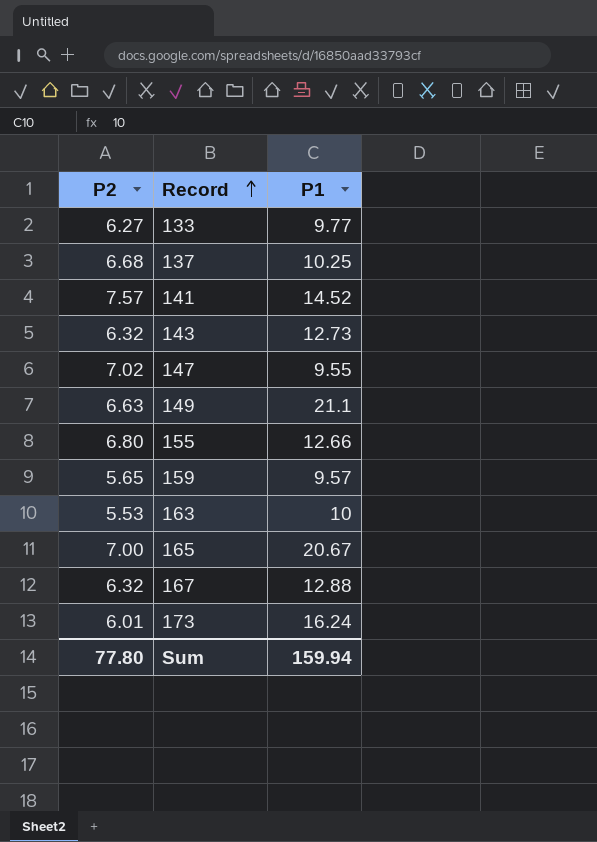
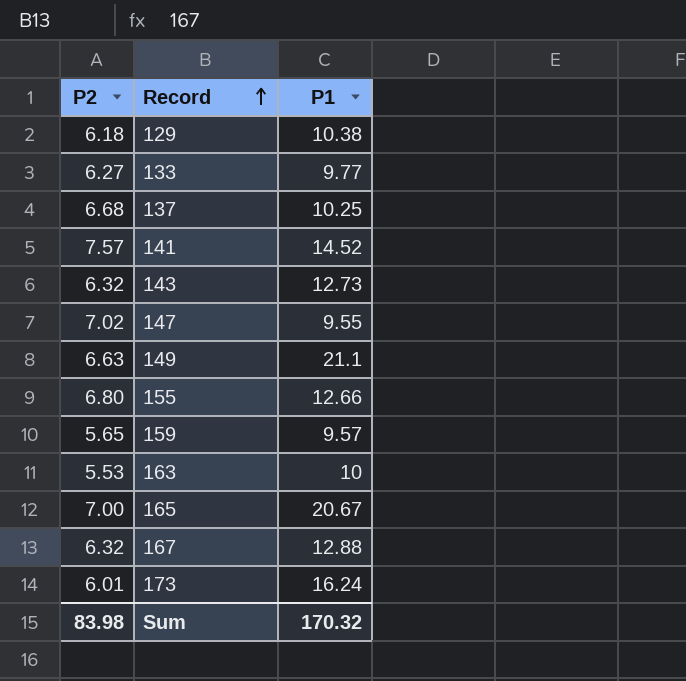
row 129: none -> 6.18 | 10.38
Sum | P2: 77.80 -> 83.98
Sum | P1: 159.94 -> 170.32

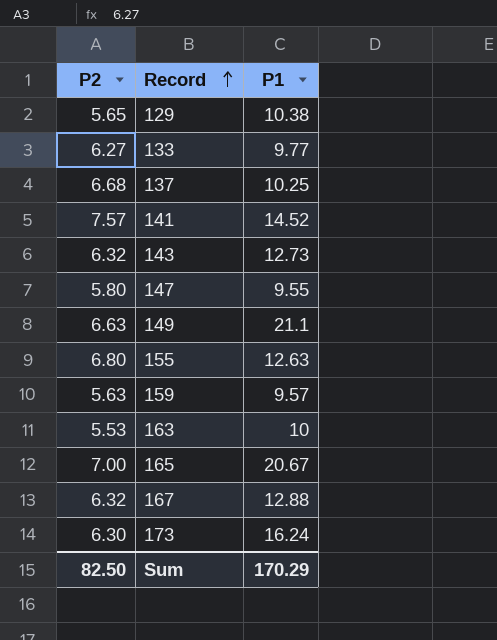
129 | P2: 6.18 -> 5.65
147 | P2: 7.02 -> 5.80
155 | P1: 12.66 -> 12.63
159 | P2: 5.65 -> 5.63
173 | P2: 6.01 -> 6.30
Sum | P2: 83.98 -> 82.50
Sum | P1: 170.32 -> 170.29

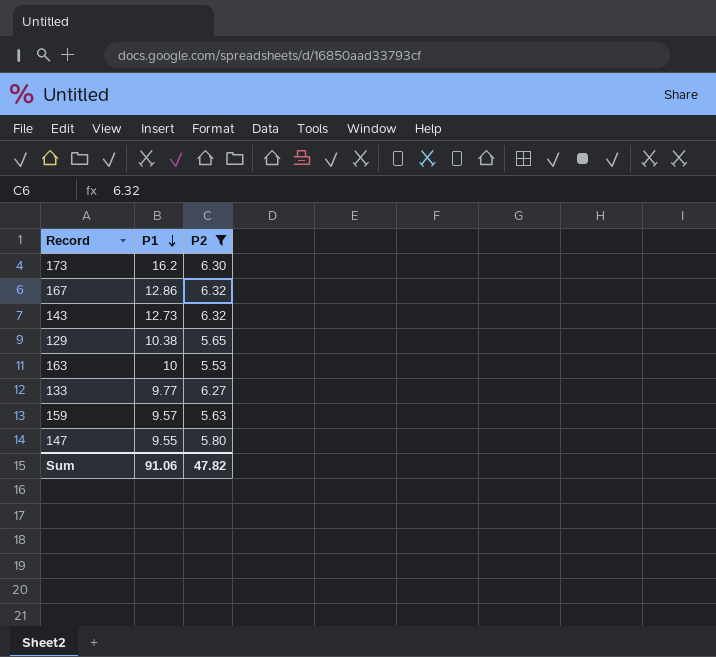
filter: none -> P2 <= 6.32
row order: Record ascending -> P1 descending
column P2 | position: 1 -> 3
173 | P1: 16.24 -> 16.2
167 | P1: 12.88 -> 12.86
Sum | P1: 170.29 -> 91.06
Sum | P2: 82.50 -> 47.82

